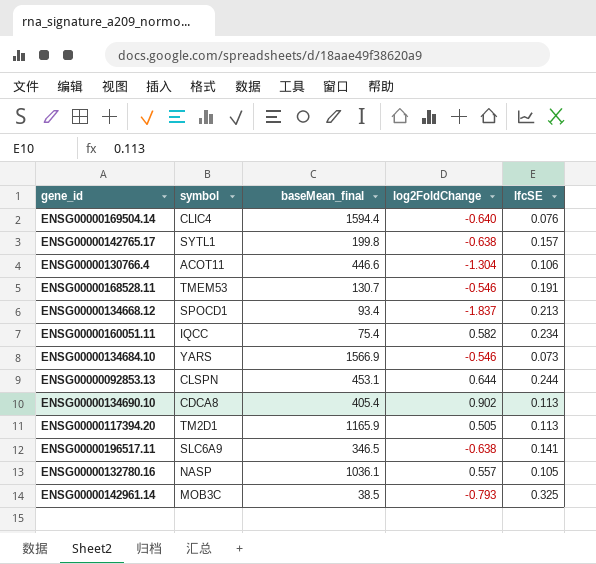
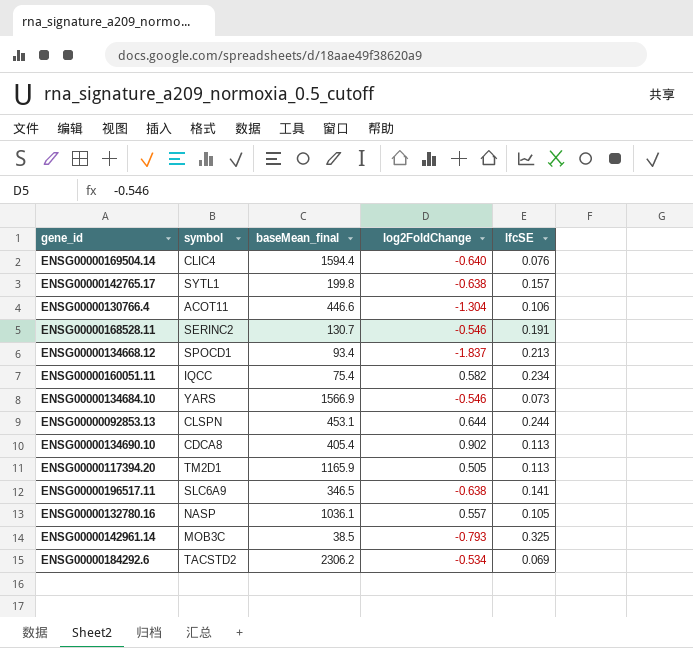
ENSG00000168528.11 | symbol: TMEM53 -> SERINC2
row ENSG00000184292.6: none -> TACSTD2 | 2306.2 | -0.534 | 0.069

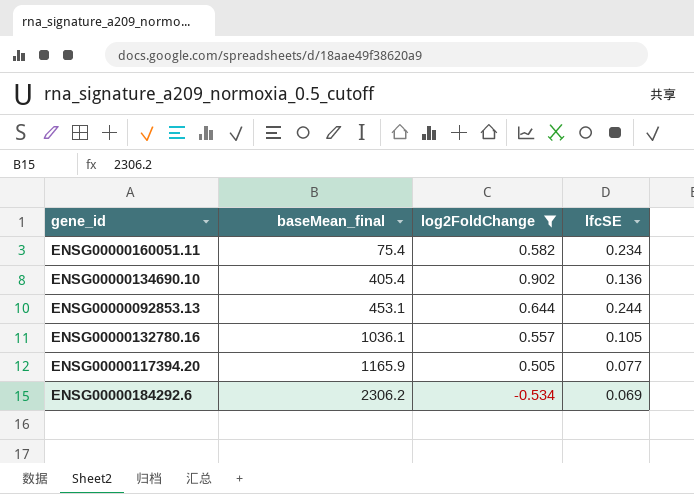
filter: none -> log2FoldChange >= -0.534
row order: none -> baseMean_final ascending
column symbol | position: 2 -> none
ENSG00000134690.10 | lfcSE: 0.113 -> 0.136
ENSG00000117394.20 | lfcSE: 0.113 -> 0.077

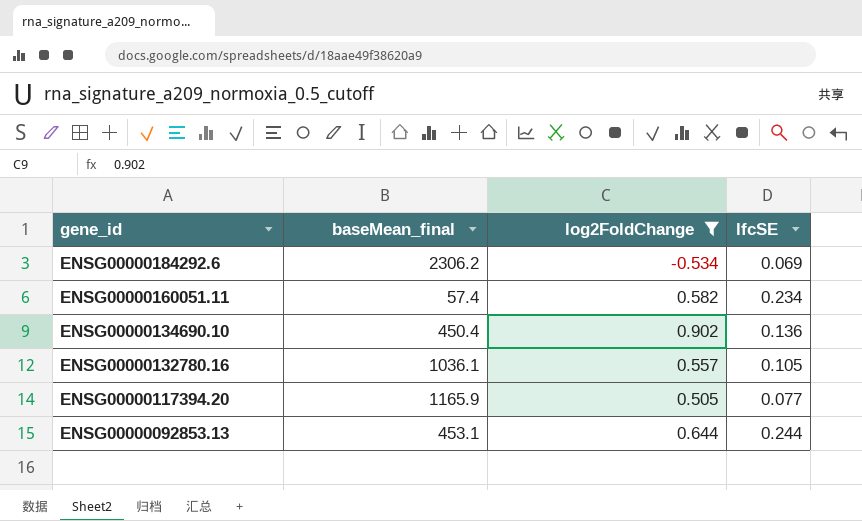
row order: baseMean_final ascending -> gene_id descending
ENSG00000160051.11 | baseMean_final: 75.4 -> 57.4
ENSG00000134690.10 | baseMean_final: 405.4 -> 450.4

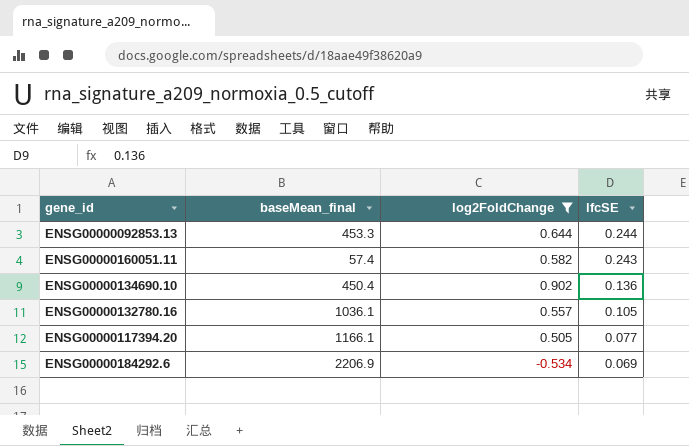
row order: gene_id descending -> lfcSE descending
ENSG00000092853.13 | baseMean_final: 453.1 -> 453.3
ENSG00000160051.11 | lfcSE: 0.234 -> 0.243
ENSG00000117394.20 | baseMean_final: 1165.9 -> 1166.1
ENSG00000184292.6 | baseMean_final: 2306.2 -> 2206.9

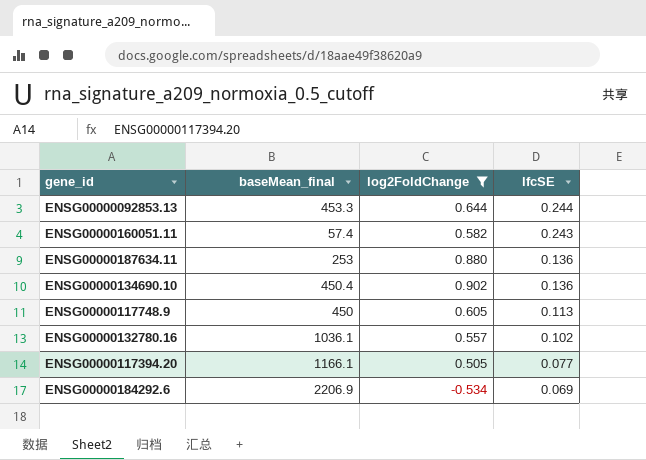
row ENSG00000187634.11: none -> 253 | 0.880 | 0.136
row ENSG00000117748.9: none -> 450 | 0.605 | 0.113
ENSG00000132780.16 | lfcSE: 0.105 -> 0.102

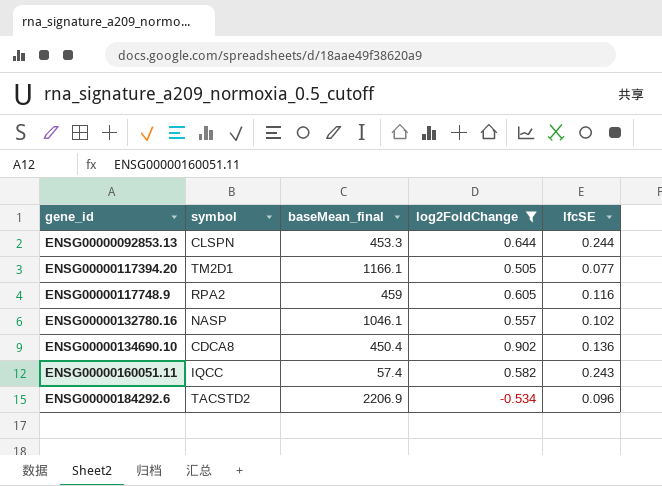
row order: lfcSE descending -> gene_id ascending
column symbol | position: none -> 2
row ENSG00000187634.11: 253 | 0.880 | 0.136 -> none
ENSG00000117748.9 | baseMean_final: 450 -> 459
ENSG00000117748.9 | lfcSE: 0.113 -> 0.116
ENSG00000132780.16 | baseMean_final: 1036.1 -> 1046.1
ENSG00000184292.6 | lfcSE: 0.069 -> 0.096

